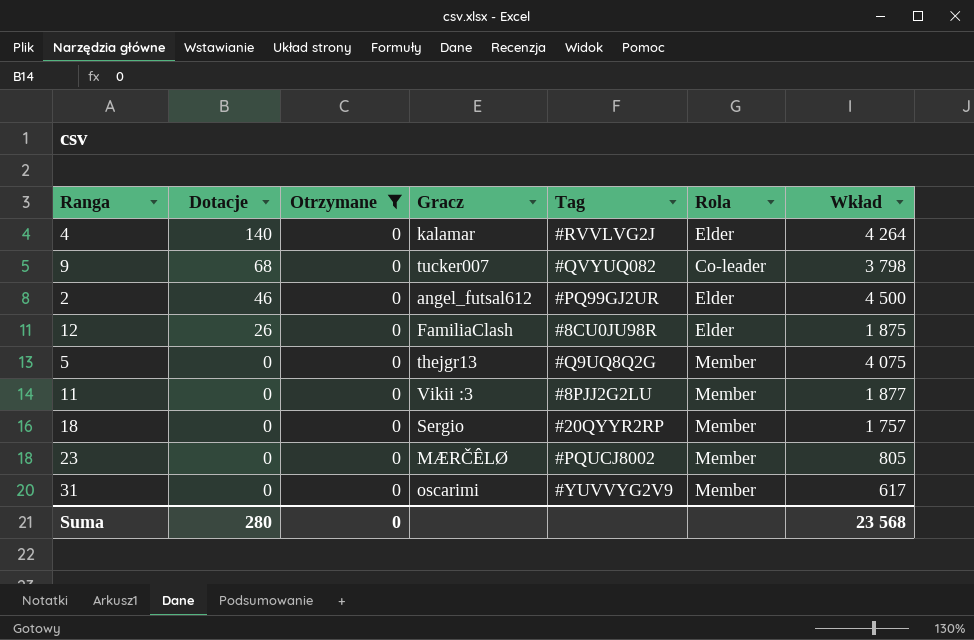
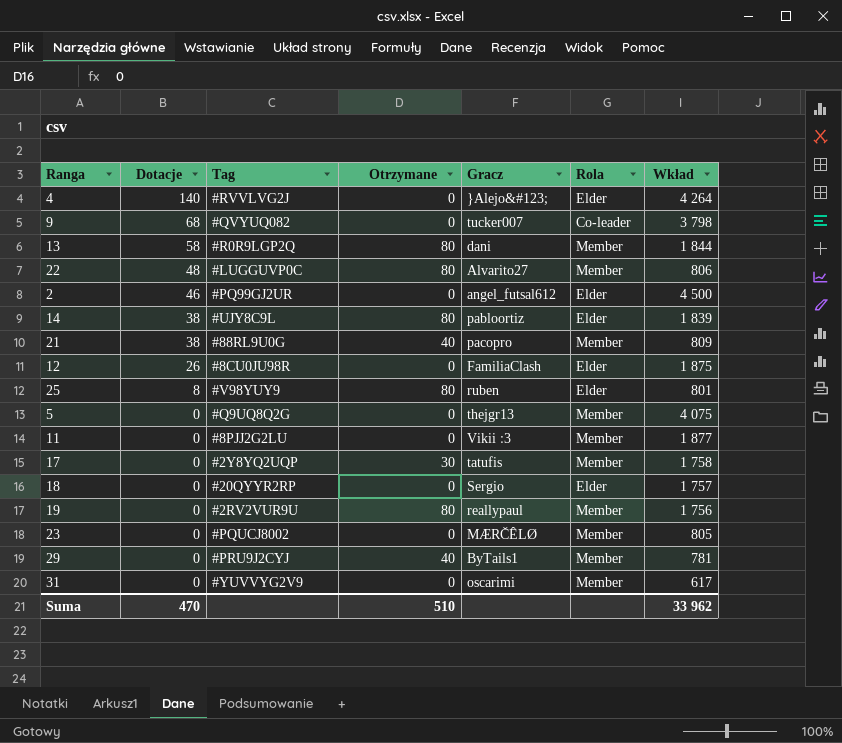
filter: Otrzymane = 0 -> none
column Tag | position: 5 -> 3
4 | Gracz: kalamar -> }Alejo&#123;
18 | Rola: Member -> Elder
Suma | Dotacje: 280 -> 470
Suma | Otrzymane: 0 -> 510
Suma | Wkład: 23 568 -> 33 962

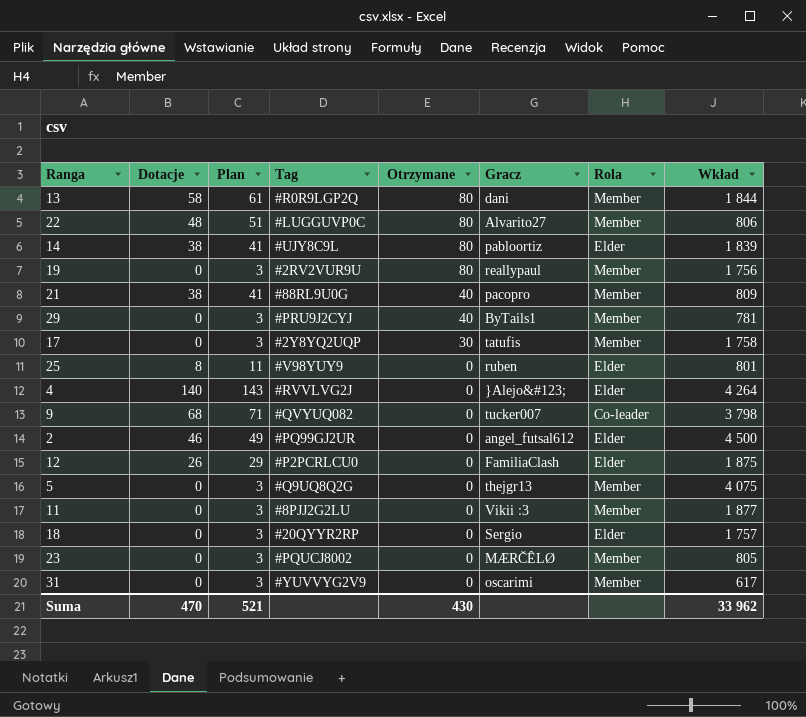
row order: Dotacje descending -> Otrzymane descending
column Plan | formula: none -> [Dotacje] + 3
25 | Otrzymane: 80 -> 0
12 | Tag: #8CU0JU98R -> #P2PCRLCU0
Suma | Otrzymane: 510 -> 430

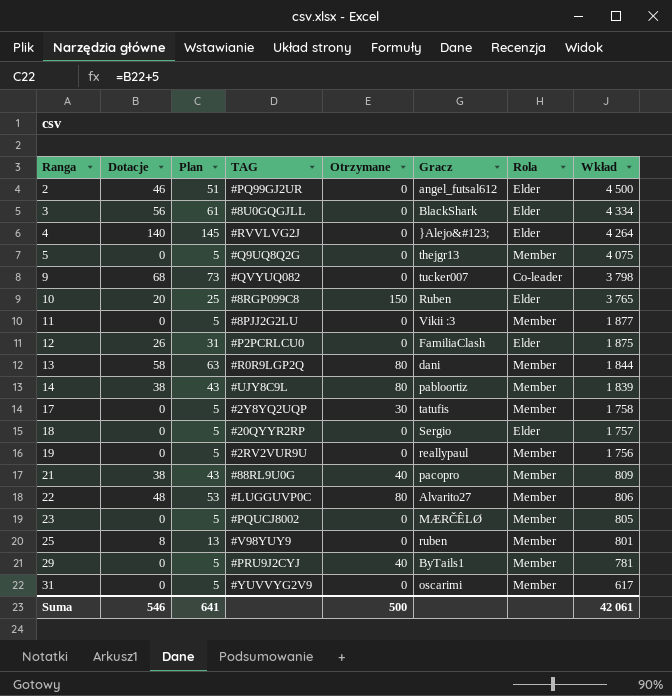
row order: Otrzymane descending -> Ranga ascending
column Plan | formula: [Dotacje] + 3 -> [Dotacje] + 5
column name: Tag -> TAG
row 3: none -> 56 | 61 | #8U0GQGJLL | 0 | BlackShark | Elder | 4 334
row 10: none -> 20 | 25 | #8RGP099C8 | 150 | Ruben | Elder | 3 765
14 | Rola: Elder -> Member
19 | Otrzymane: 80 -> 0
25 | Rola: Elder -> Member
Suma | Dotacje: 470 -> 546
Suma | Plan: 521 -> 641
Suma | Otrzymane: 430 -> 500
Suma | Wkład: 33 962 -> 42 061

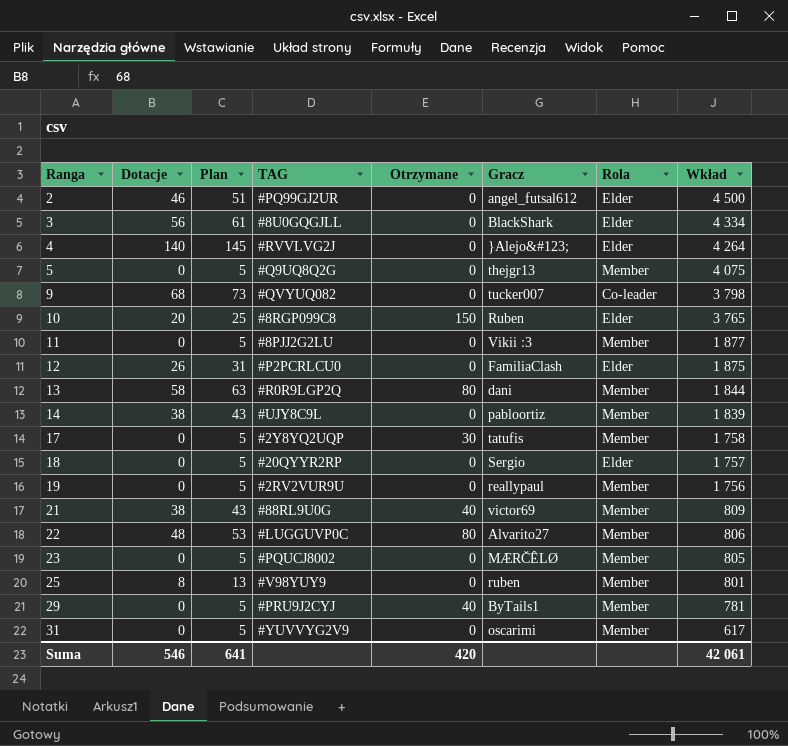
14 | Otrzymane: 80 -> 0
21 | Gracz: pacopro -> victor69
Suma | Otrzymane: 500 -> 420

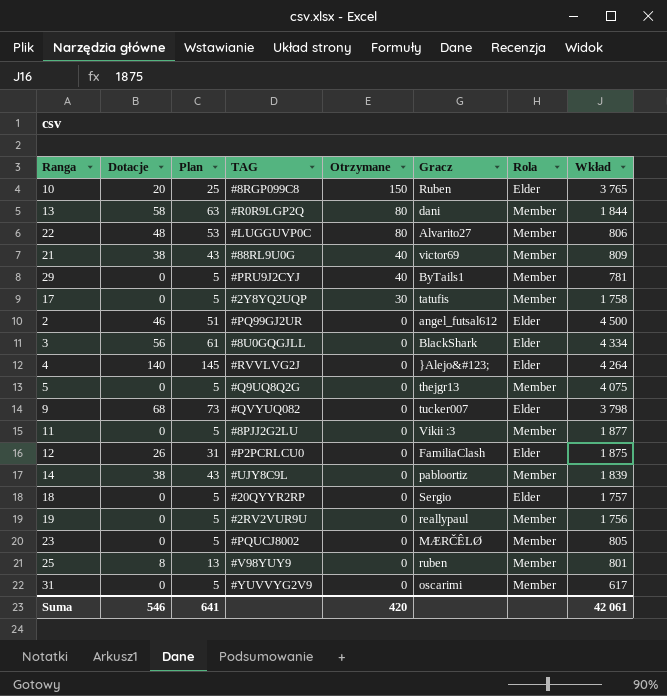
row order: Ranga ascending -> Otrzymane descending
9 | Rola: Co-leader -> Elder

